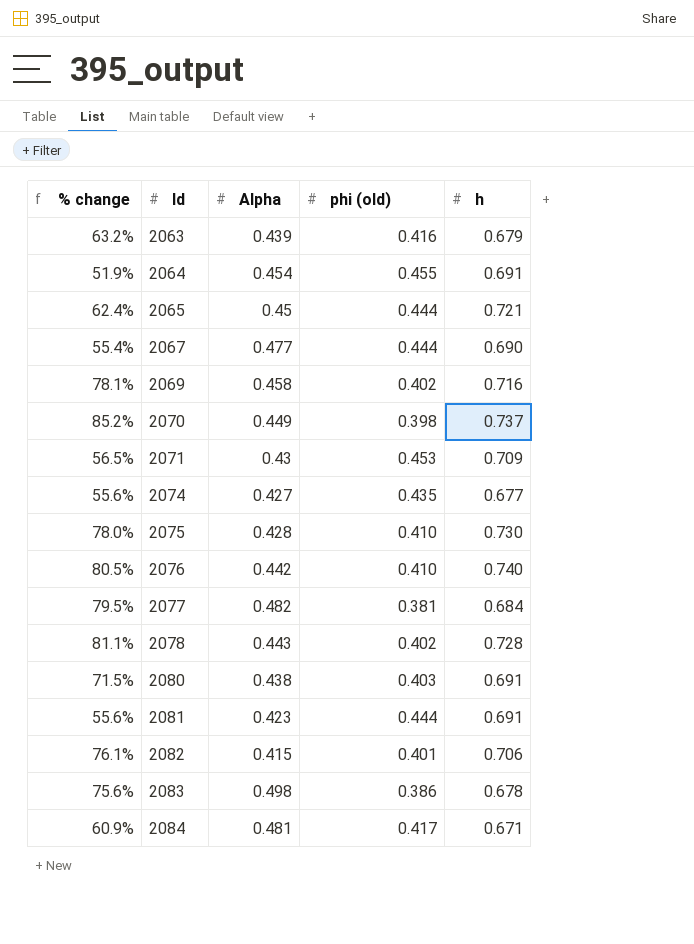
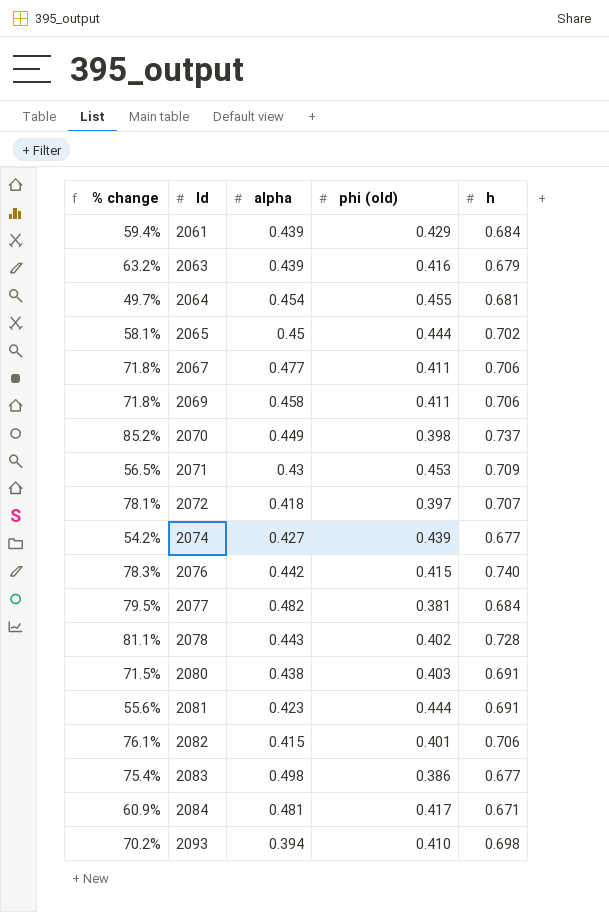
column name: Alpha -> alpha
row 2075: 78.0% | 0.428 | 0.410 | 0.730 -> none
row 2061: none -> 59.4% | 0.439 | 0.429 | 0.684
2064 | % change: 51.9% -> 49.7%
2064 | h: 0.691 -> 0.681
2065 | % change: 62.4% -> 58.1%
2065 | h: 0.721 -> 0.702
2067 | % change: 55.4% -> 71.8%
2067 | phi (old): 0.444 -> 0.411
2067 | h: 0.690 -> 0.706
2069 | % change: 78.1% -> 71.8%
2069 | phi (old): 0.402 -> 0.411
2069 | h: 0.716 -> 0.706
row 2072: none -> 78.1% | 0.418 | 0.397 | 0.707
2074 | % change: 55.6% -> 54.2%
2074 | phi (old): 0.435 -> 0.439
2076 | % change: 80.5% -> 78.3%
2076 | phi (old): 0.410 -> 0.415
2083 | % change: 75.6% -> 75.4%
2083 | h: 0.678 -> 0.677
row 2093: none -> 70.2% | 0.394 | 0.410 | 0.698

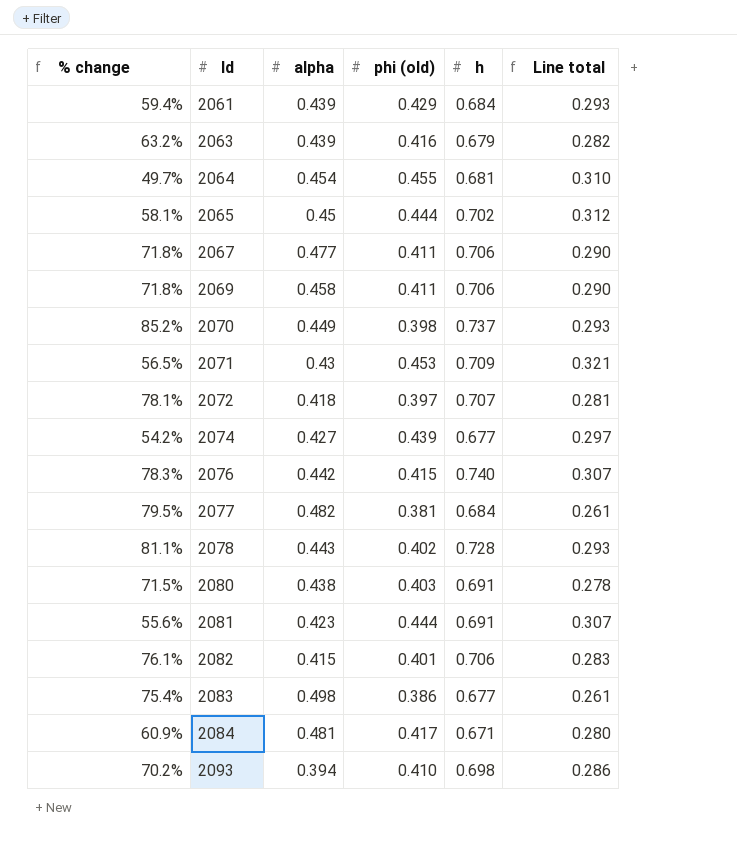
column Line total | formula: none -> [phi (old)] * [h]

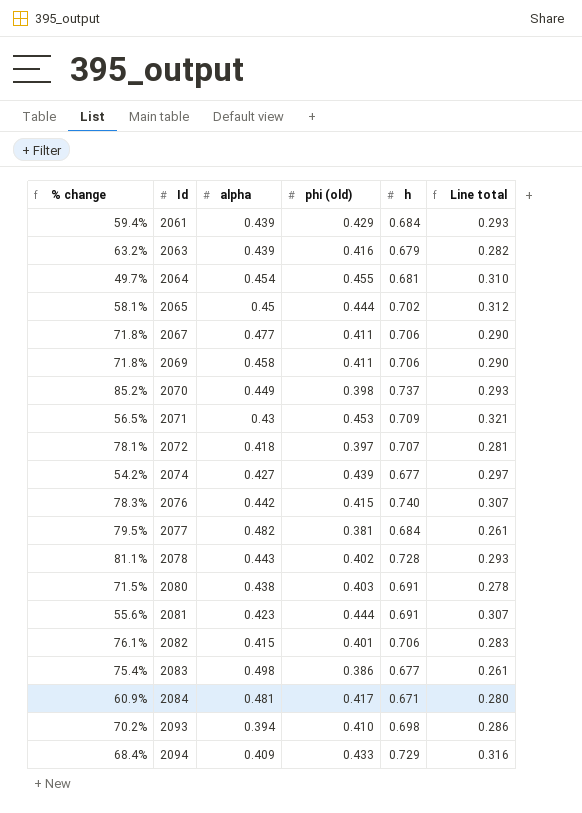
row 2094: none -> 68.4% | 0.409 | 0.433 | 0.729 | 0.316

